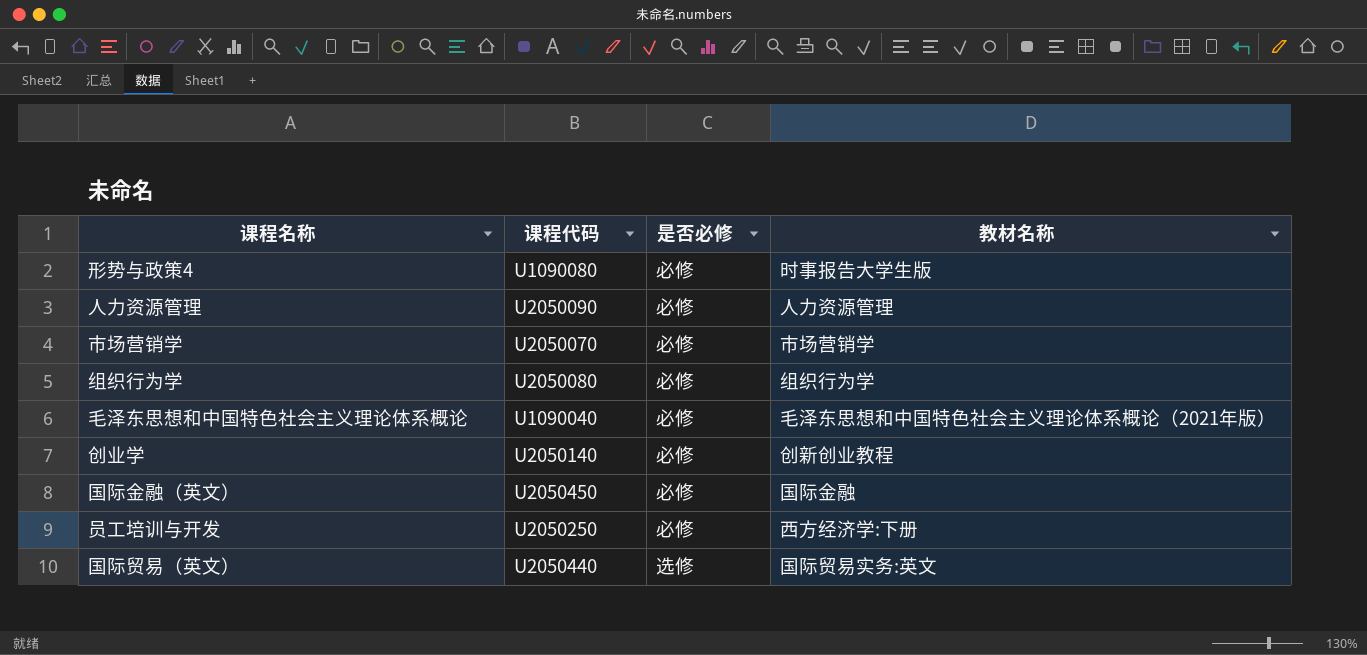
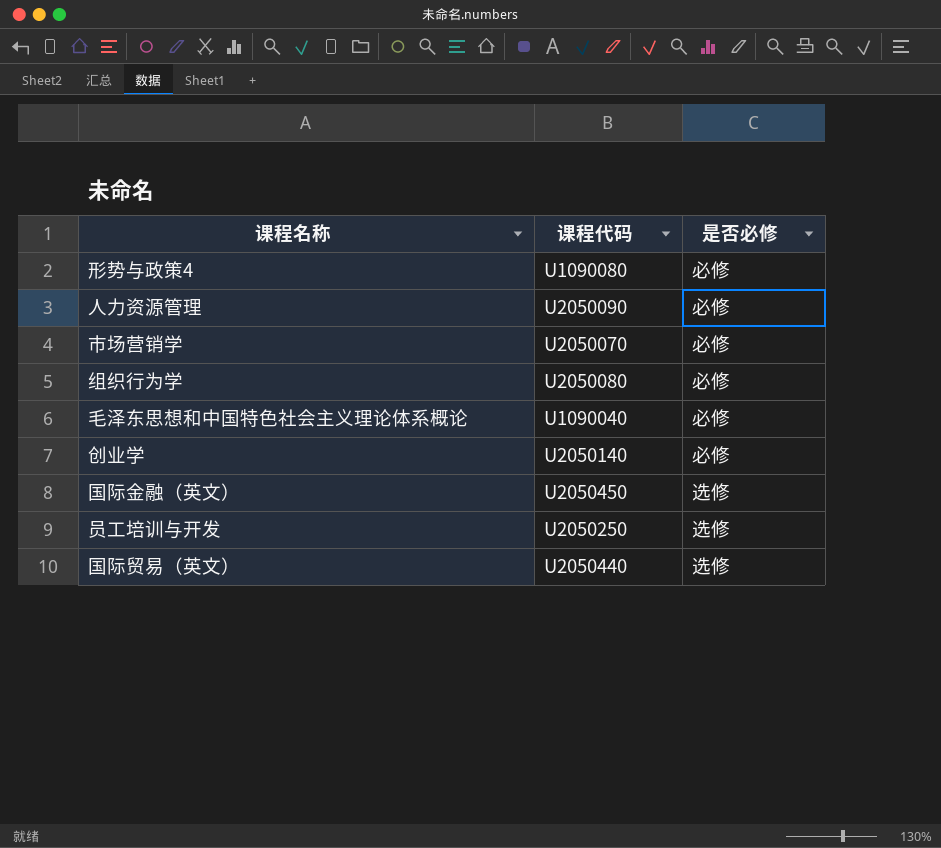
column 教材名称 | position: 4 -> none
国际金融（英文） | 是否必修: 必修 -> 选修
员工培训与开发 | 是否必修: 必修 -> 选修

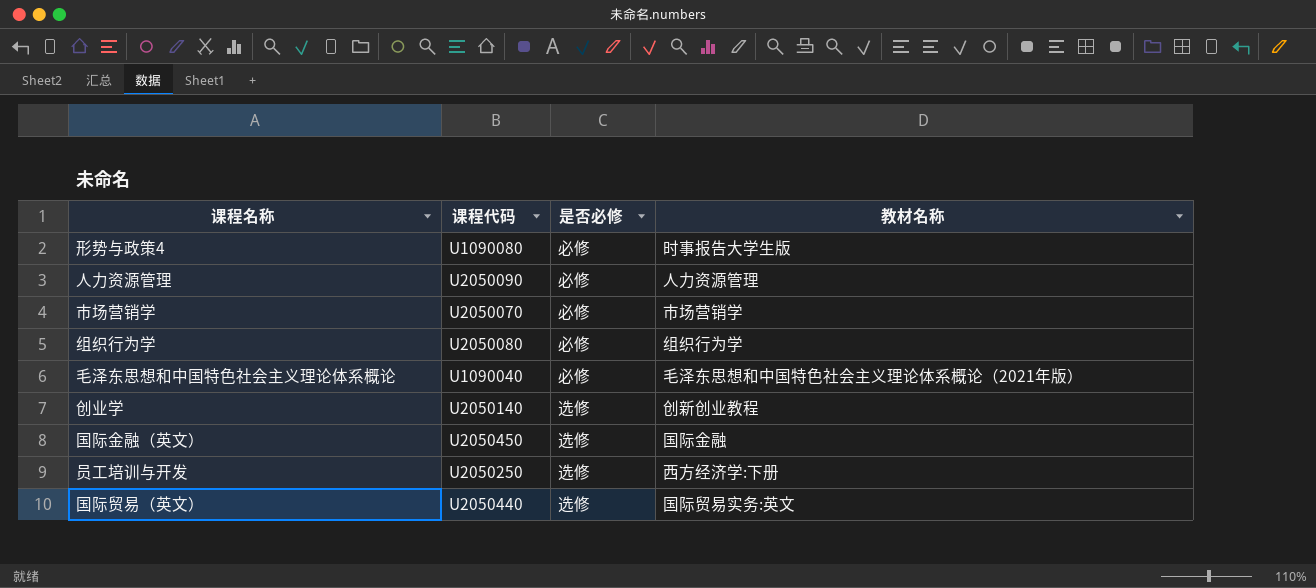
column 教材名称 | position: none -> 4
创业学 | 是否必修: 必修 -> 选修

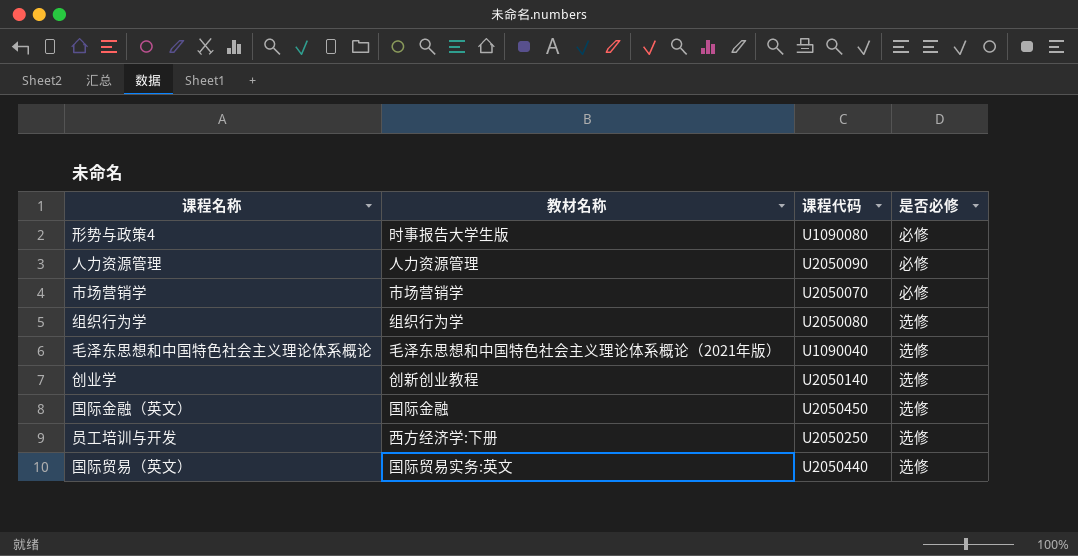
column 教材名称 | position: 4 -> 2
组织行为学 | 是否必修: 必修 -> 选修
毛泽东思想和中国特色社会主义理论体系概论 | 是否必修: 必修 -> 选修

